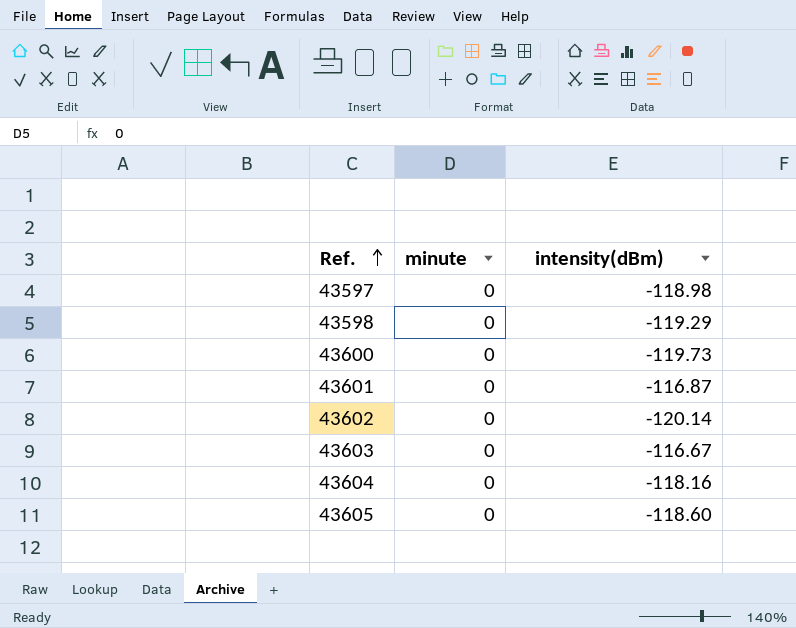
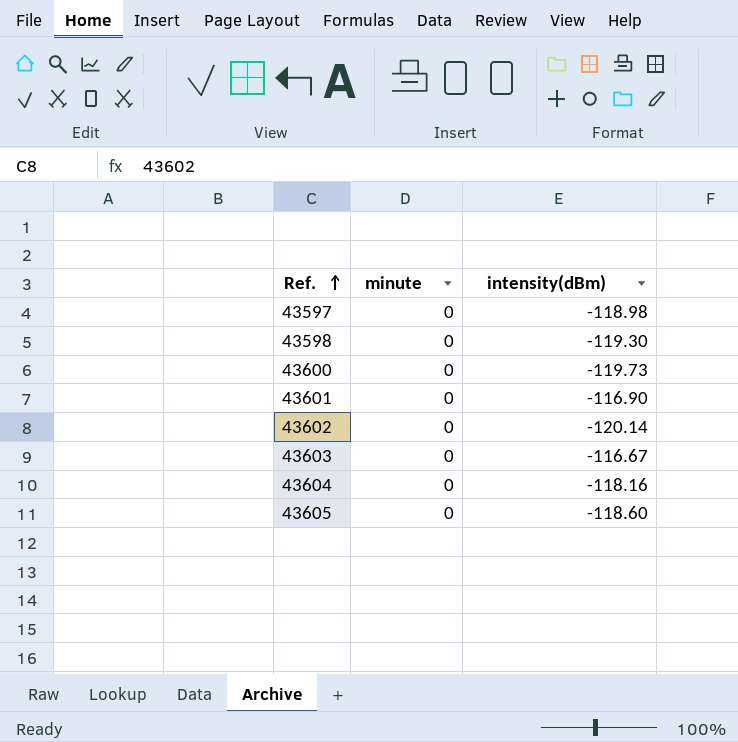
43598 | intensity(dBm): -119.29 -> -119.30
43601 | intensity(dBm): -116.87 -> -116.90

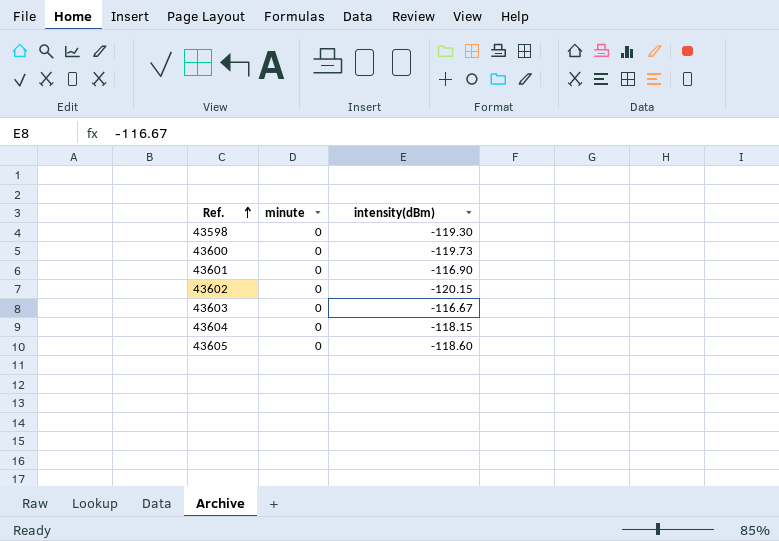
row 43597: 0 | -118.98 -> none
43602 | intensity(dBm): -120.14 -> -120.15
43604 | intensity(dBm): -118.16 -> -118.15

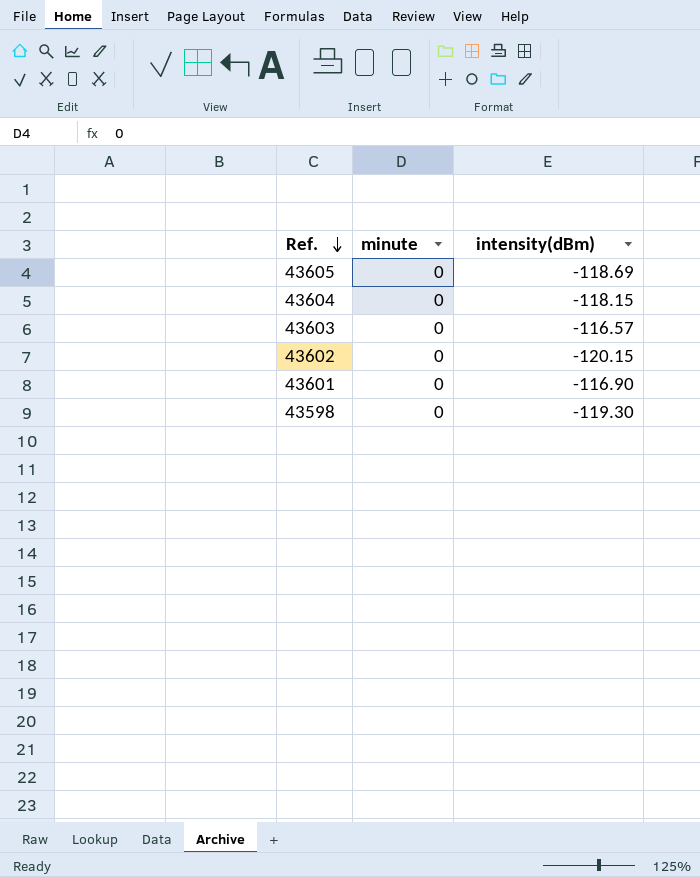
row order: Ref. ascending -> Ref. descending
row 43600: 0 | -119.73 -> none
43605 | intensity(dBm): -118.60 -> -118.69
43603 | intensity(dBm): -116.67 -> -116.57

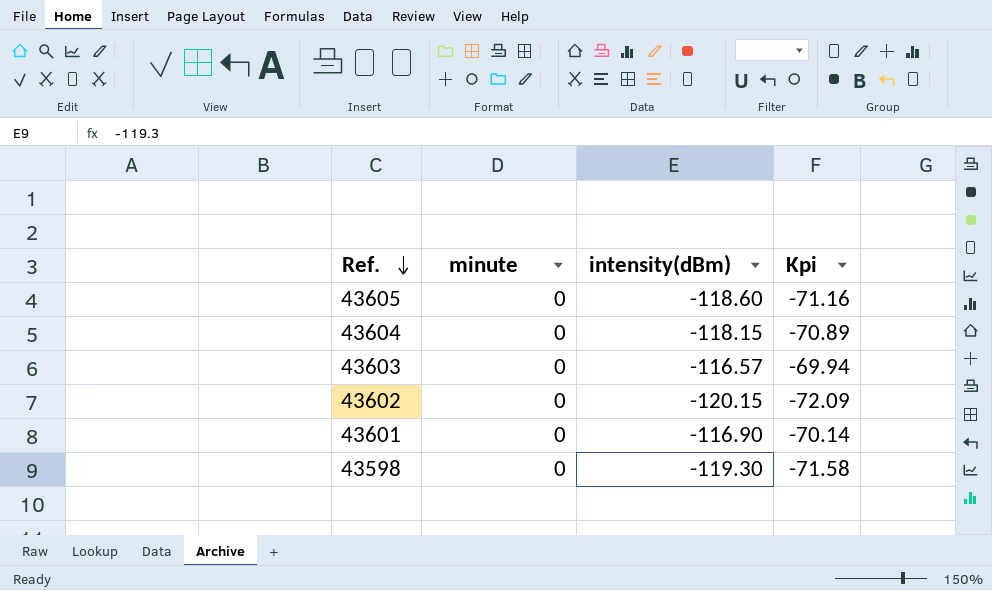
column Kpi | formula: none -> [intensity(dBm)] * 0.6
43605 | intensity(dBm): -118.69 -> -118.60

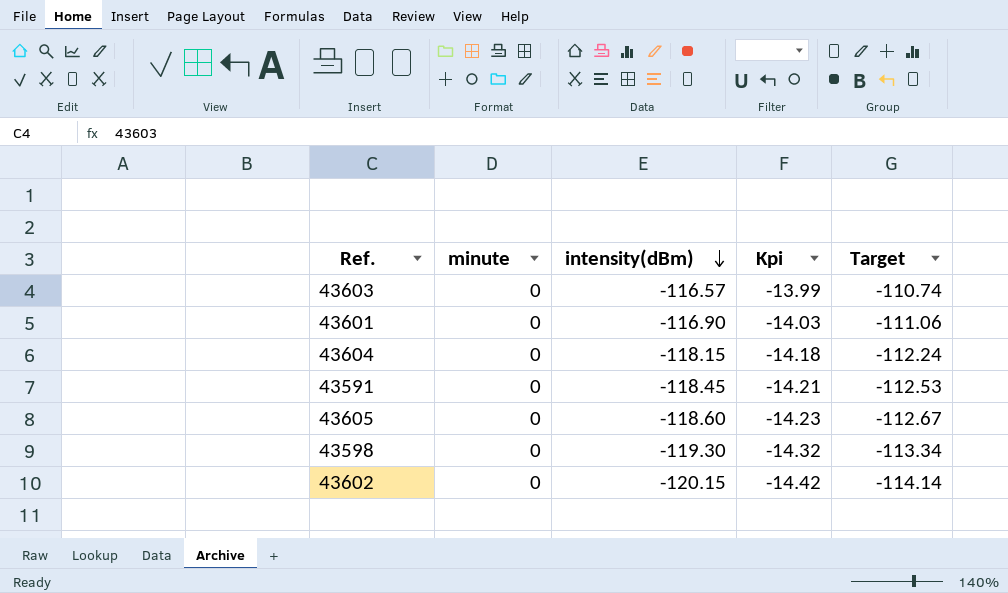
row order: Ref. descending -> intensity(dBm) descending
column Kpi | formula: [intensity(dBm)] * 0.6 -> [intensity(dBm)] * 0.12
column Target | formula: none -> [intensity(dBm)] * 0.95
row 43591: none -> 0 | -118.45 | -14.21 | -112.53

